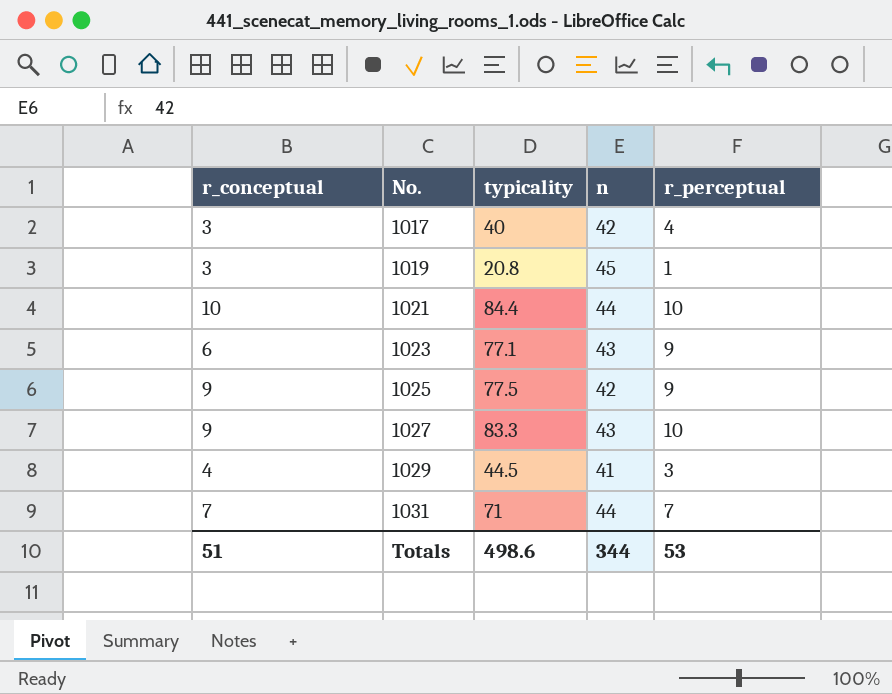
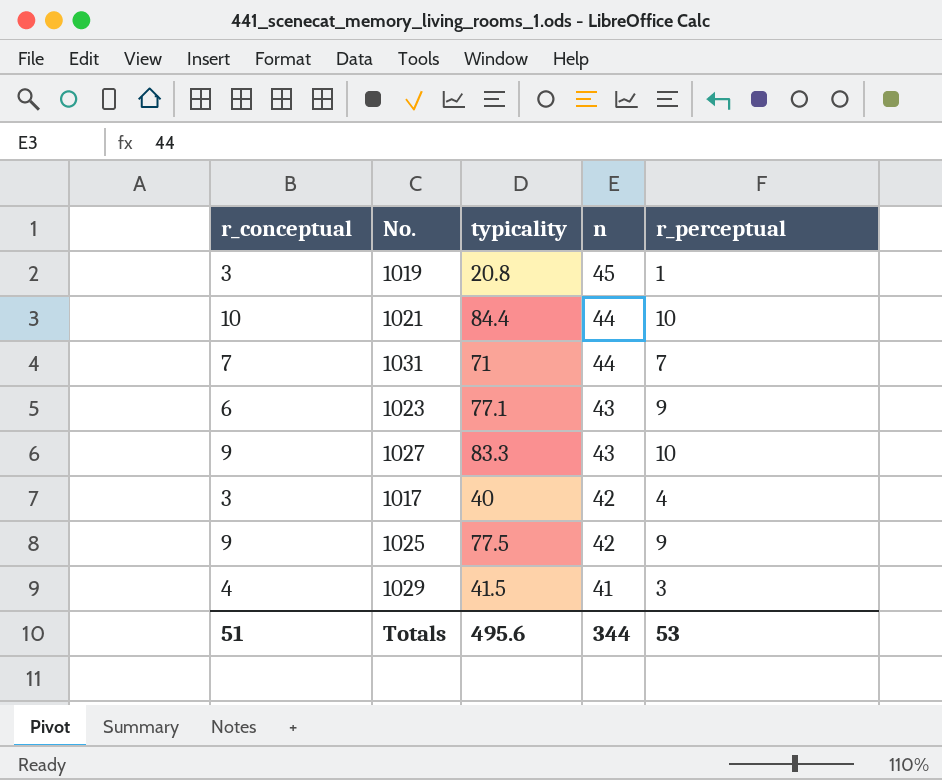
row order: No. ascending -> n descending
1029 | typicality: 44.5 -> 41.5
Totals | typicality: 498.6 -> 495.6

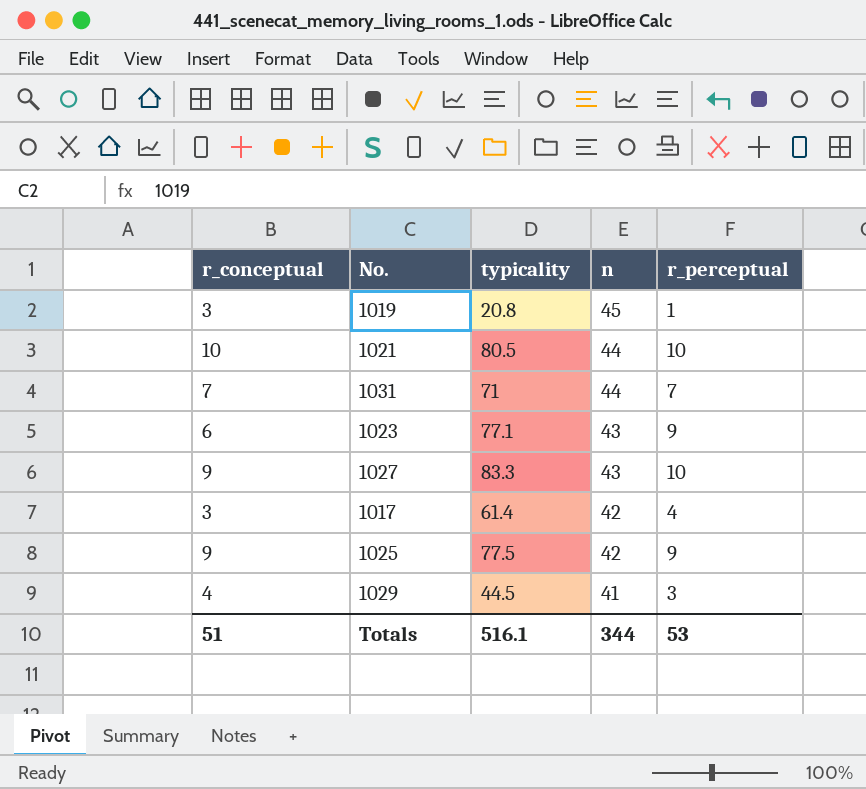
1021 | typicality: 84.4 -> 80.5
1017 | typicality: 40 -> 61.4
1029 | typicality: 41.5 -> 44.5
Totals | typicality: 495.6 -> 516.1

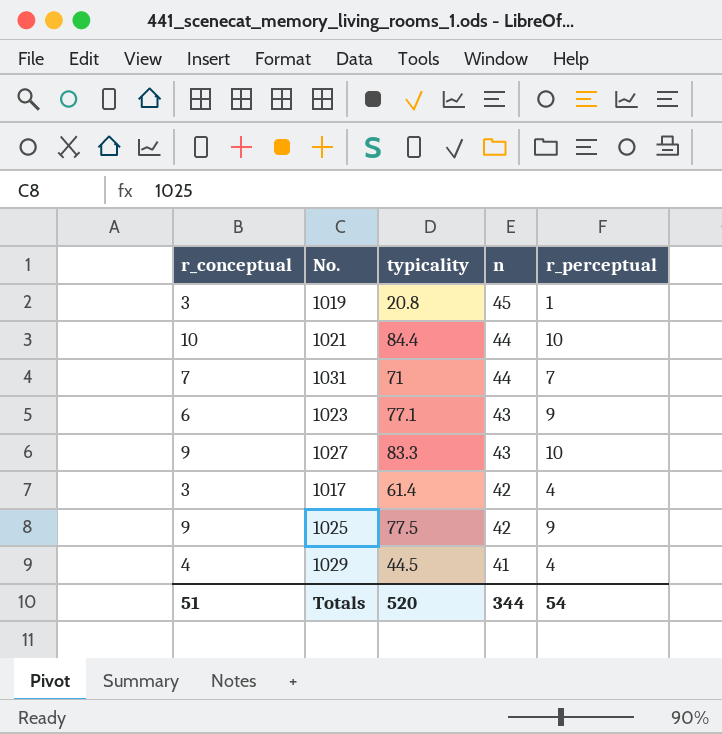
1021 | typicality: 80.5 -> 84.4
1029 | r_perceptual: 3 -> 4
Totals | typicality: 516.1 -> 520
Totals | r_perceptual: 53 -> 54

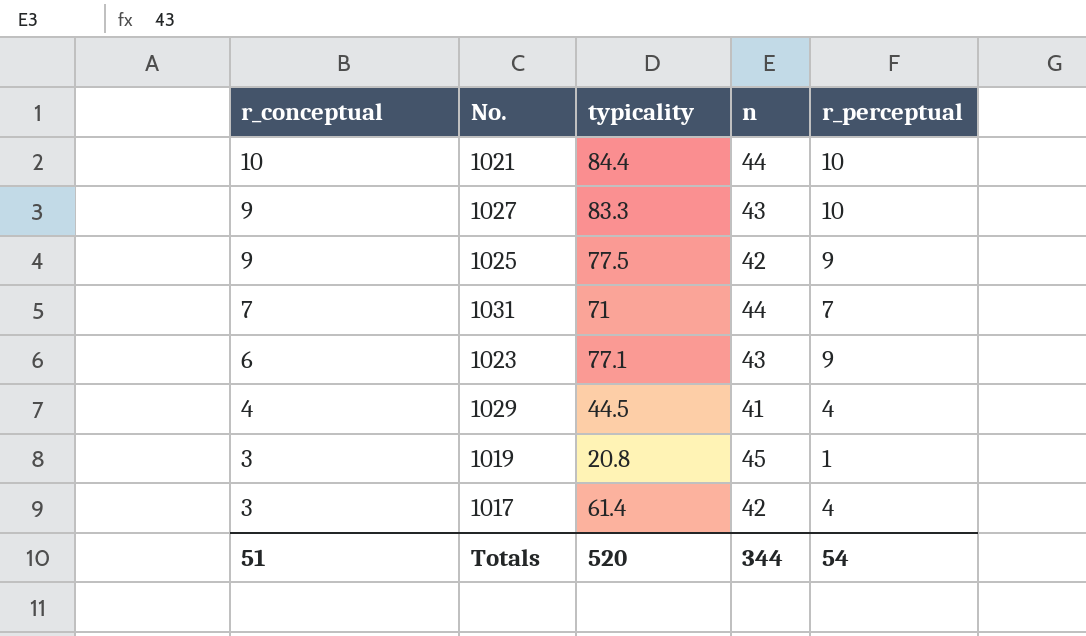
row order: n descending -> r_conceptual descending

